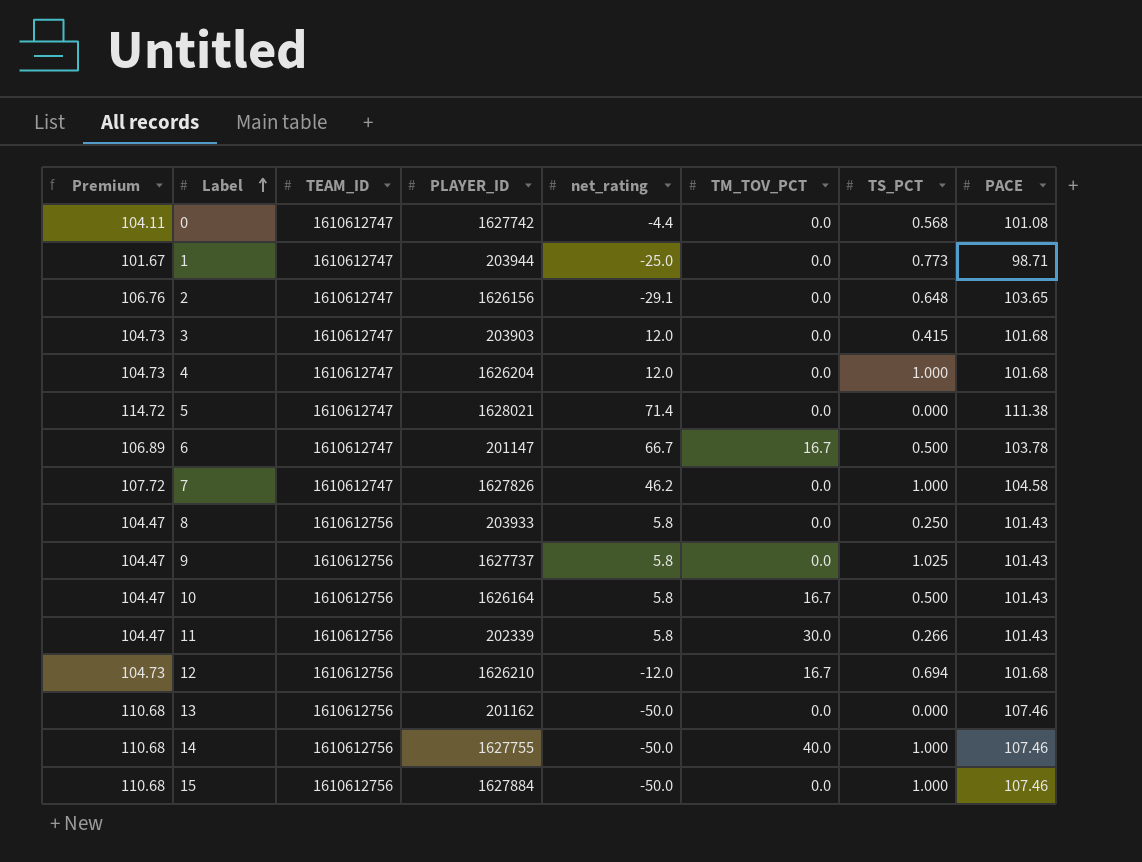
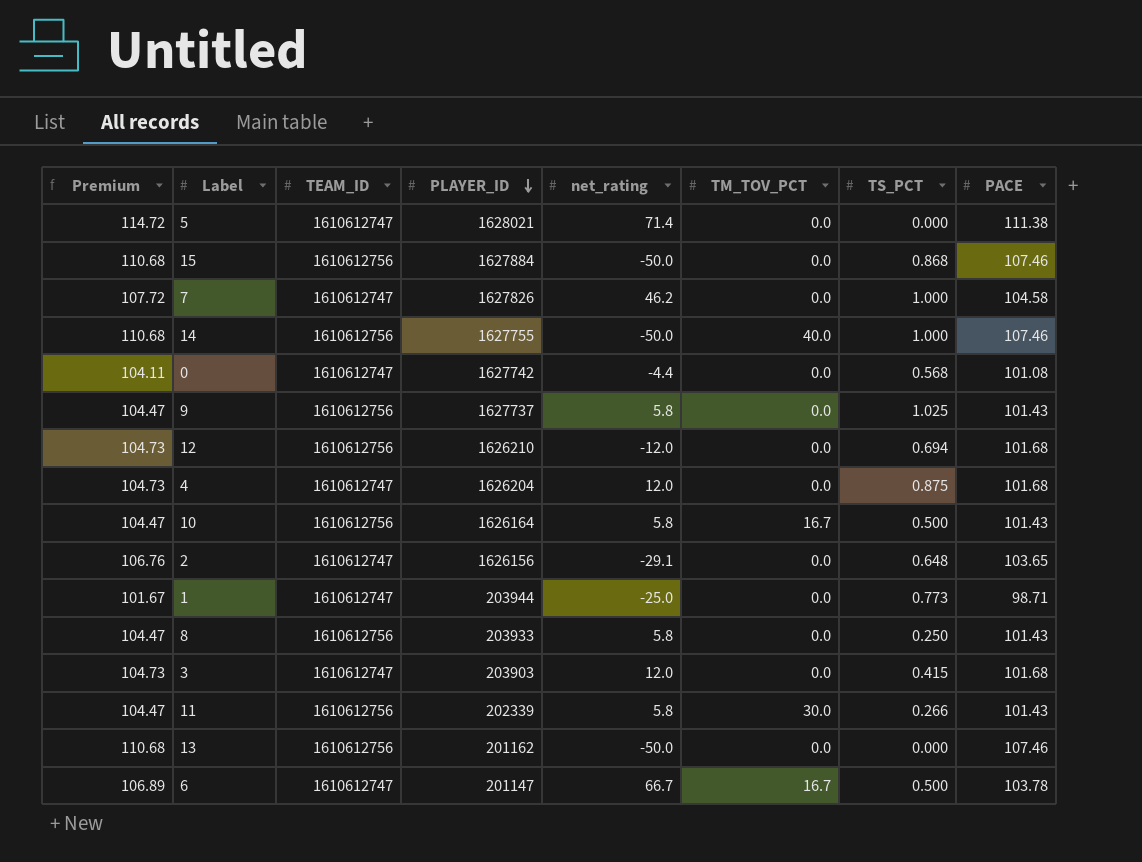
row order: Label ascending -> PLAYER_ID descending
15 | TS_PCT: 1.000 -> 0.868
12 | TM_TOV_PCT: 16.7 -> 0.0
4 | TS_PCT: 1.000 -> 0.875

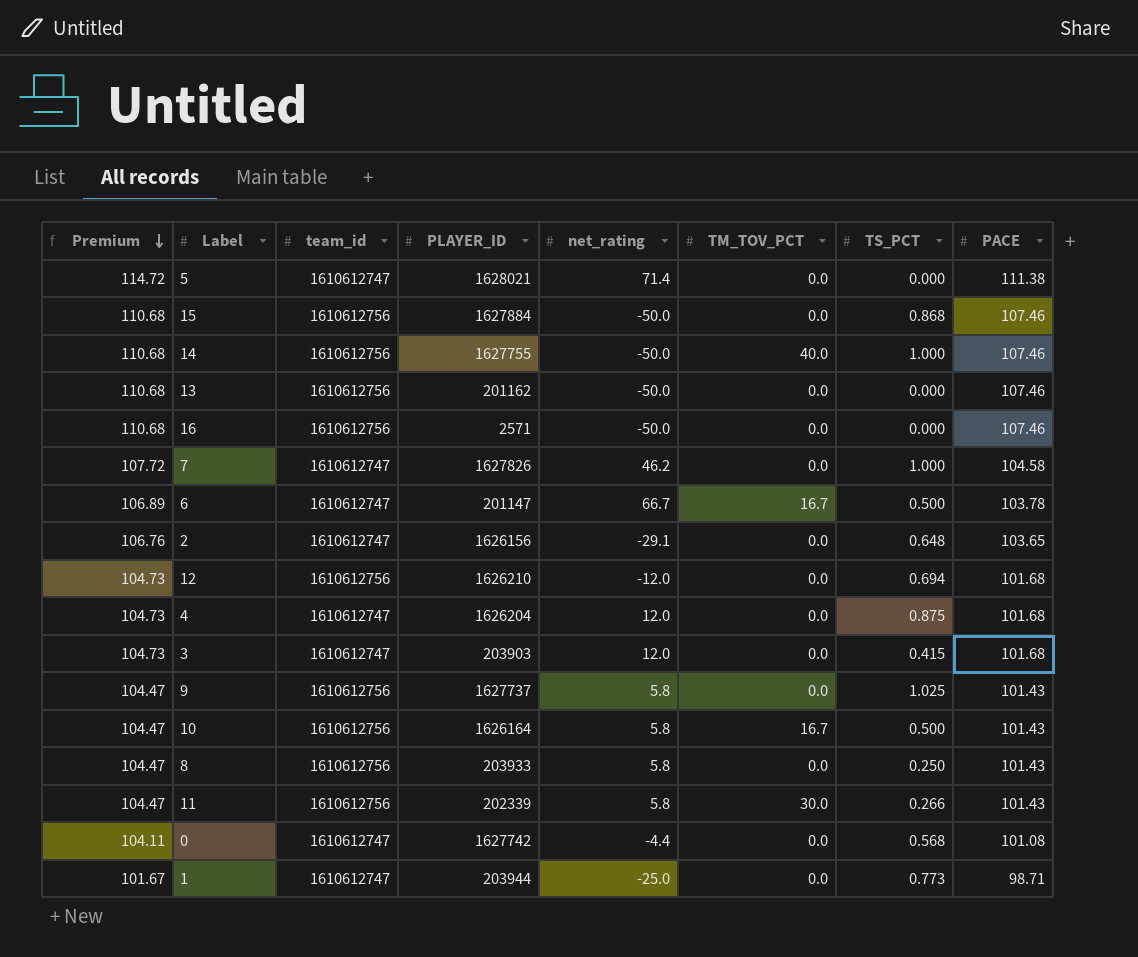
row order: PLAYER_ID descending -> Premium descending
column name: TEAM_ID -> team_id
row 16: none -> 110.68 | 1610612756 | 2571 | -50.0 | 0.0 | 0.000 | 107.46

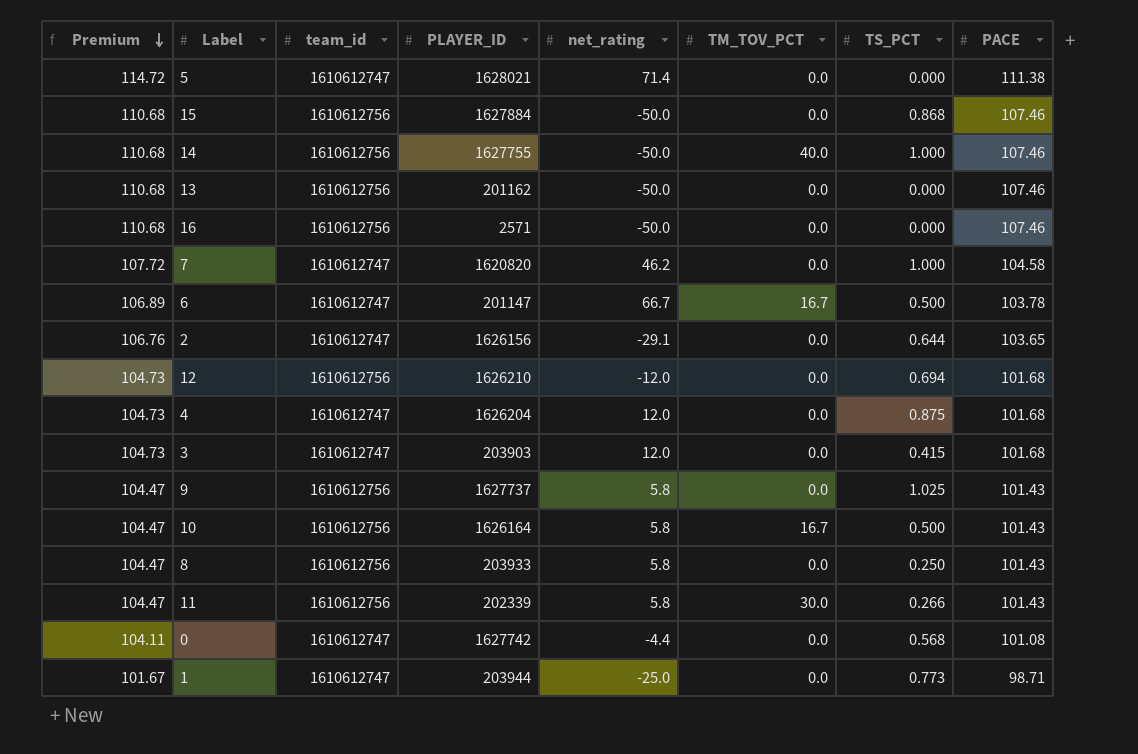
7 | PLAYER_ID: 1627826 -> 1620820
2 | TS_PCT: 0.648 -> 0.644

